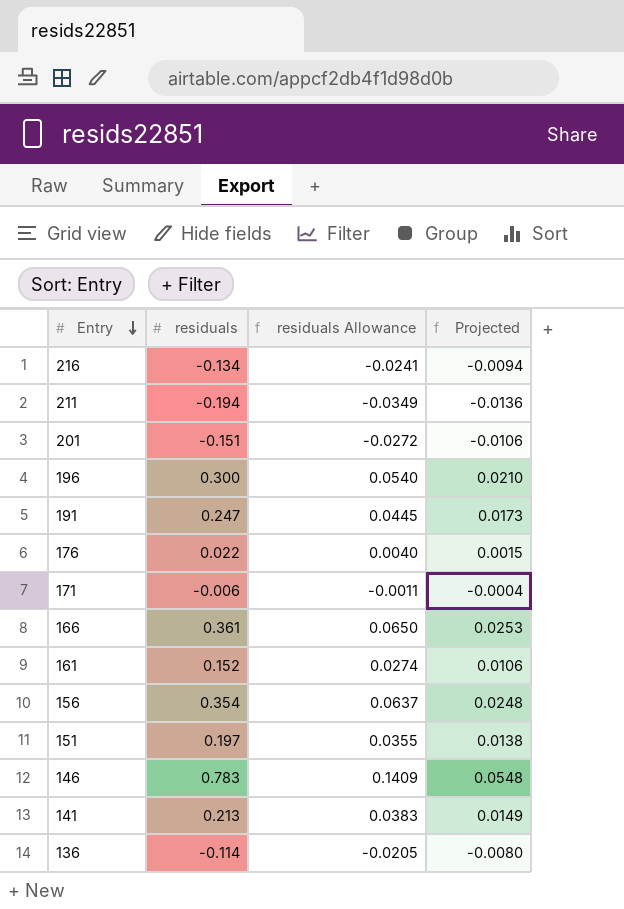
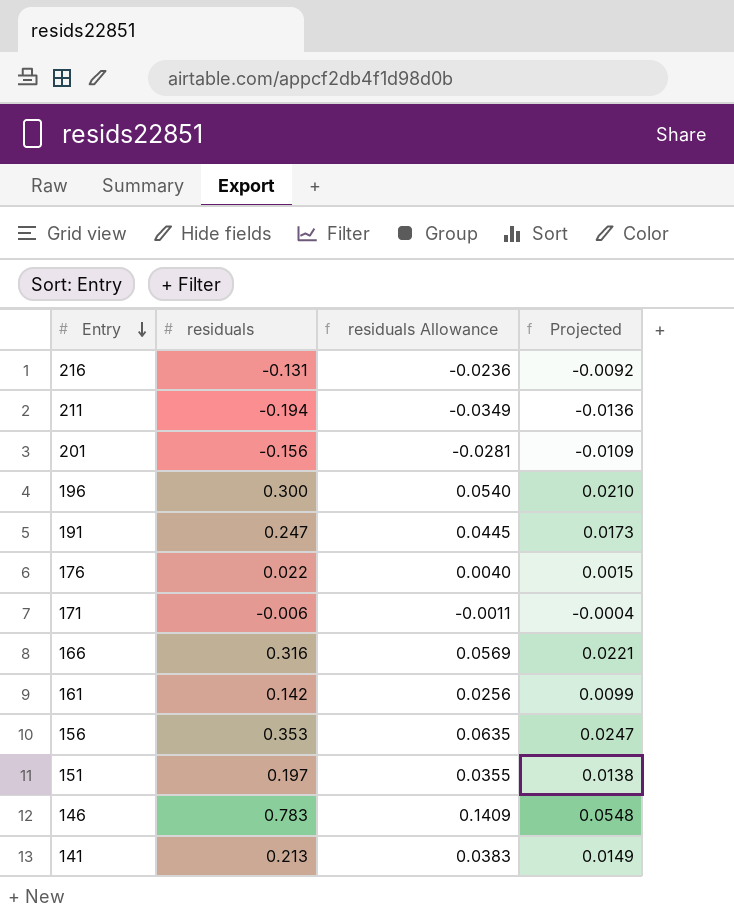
row 136: -0.114 | -0.0205 | -0.0080 -> none
216 | residuals: -0.134 -> -0.131
216 | residuals Allowance: -0.0241 -> -0.0236
216 | Projected: -0.0094 -> -0.0092
201 | residuals: -0.151 -> -0.156
201 | residuals Allowance: -0.0272 -> -0.0281
201 | Projected: -0.0106 -> -0.0109
166 | residuals: 0.361 -> 0.316
166 | residuals Allowance: 0.0650 -> 0.0569
166 | Projected: 0.0253 -> 0.0221
161 | residuals: 0.152 -> 0.142
161 | residuals Allowance: 0.0274 -> 0.0256
161 | Projected: 0.0106 -> 0.0099
156 | residuals: 0.354 -> 0.353
156 | residuals Allowance: 0.0637 -> 0.0635
156 | Projected: 0.0248 -> 0.0247

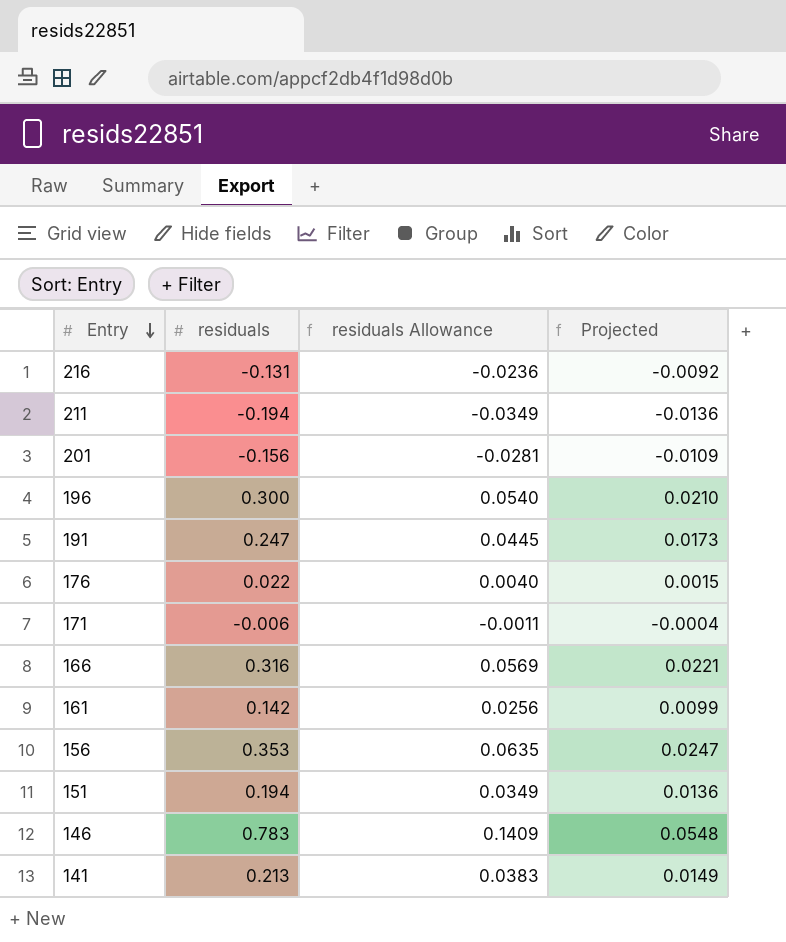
151 | residuals: 0.197 -> 0.194
151 | residuals Allowance: 0.0355 -> 0.0349
151 | Projected: 0.0138 -> 0.0136

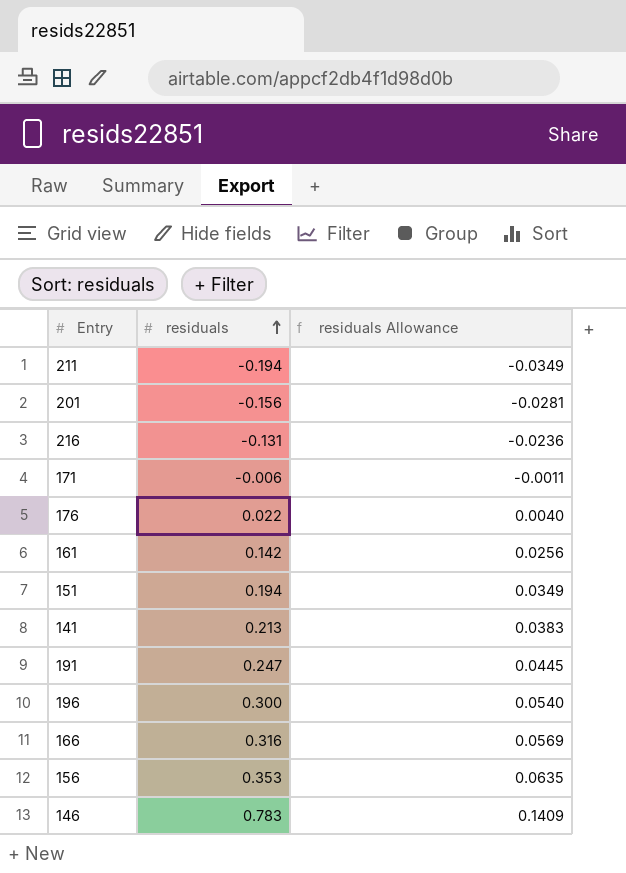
row order: Entry descending -> residuals ascending
column Projected | formula: [residuals] * 0.07 -> none

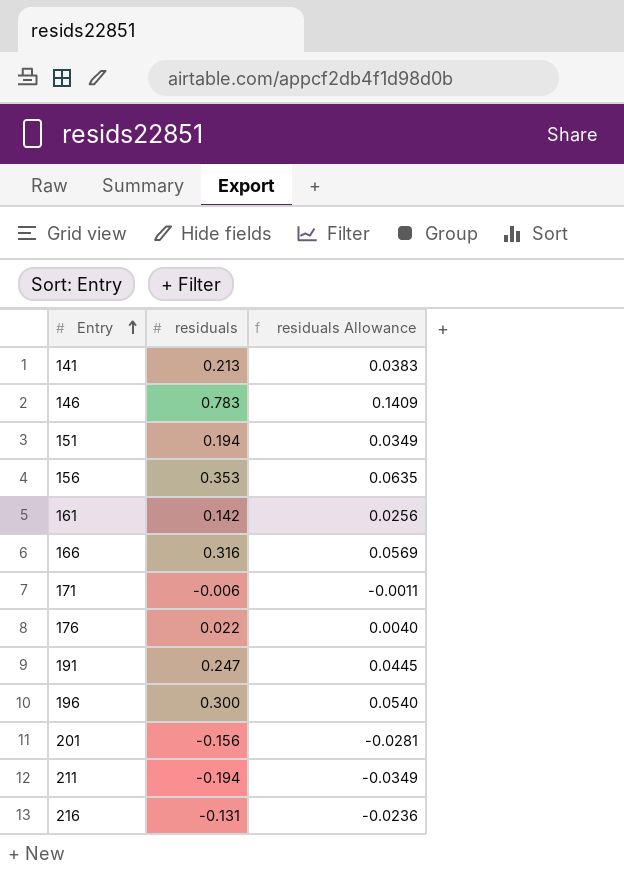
row order: residuals ascending -> Entry ascending

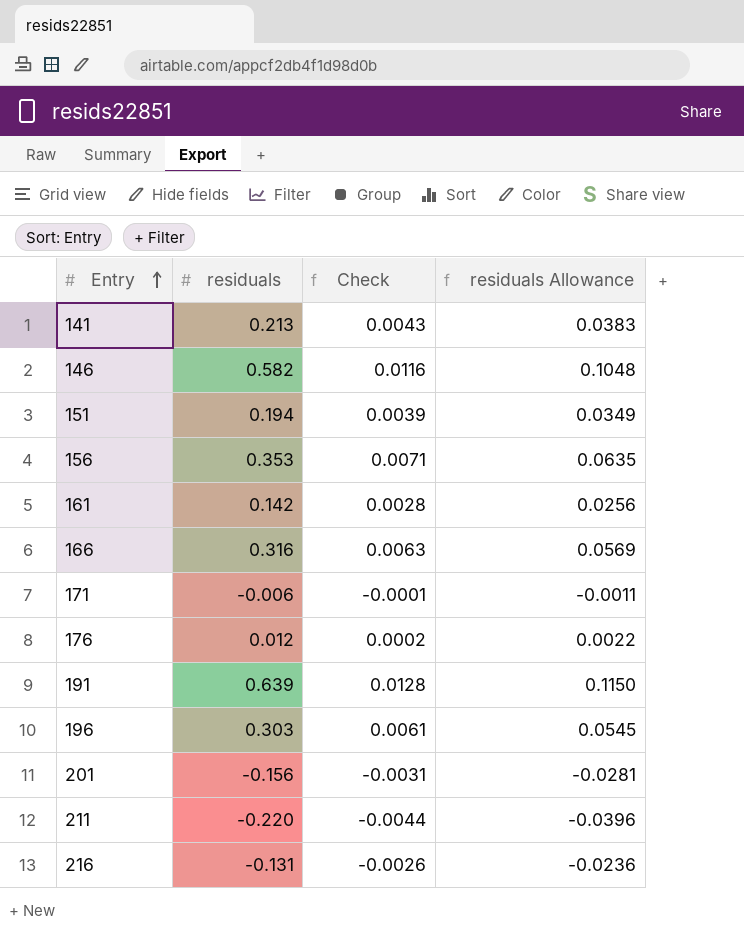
column Check | formula: none -> [residuals] * 0.02
146 | residuals: 0.783 -> 0.582
146 | residuals Allowance: 0.1409 -> 0.1048
176 | residuals: 0.022 -> 0.012
176 | residuals Allowance: 0.0040 -> 0.0022
191 | residuals: 0.247 -> 0.639
191 | residuals Allowance: 0.0445 -> 0.1150
196 | residuals: 0.300 -> 0.303
196 | residuals Allowance: 0.0540 -> 0.0545
211 | residuals: -0.194 -> -0.220
211 | residuals Allowance: -0.0349 -> -0.0396

